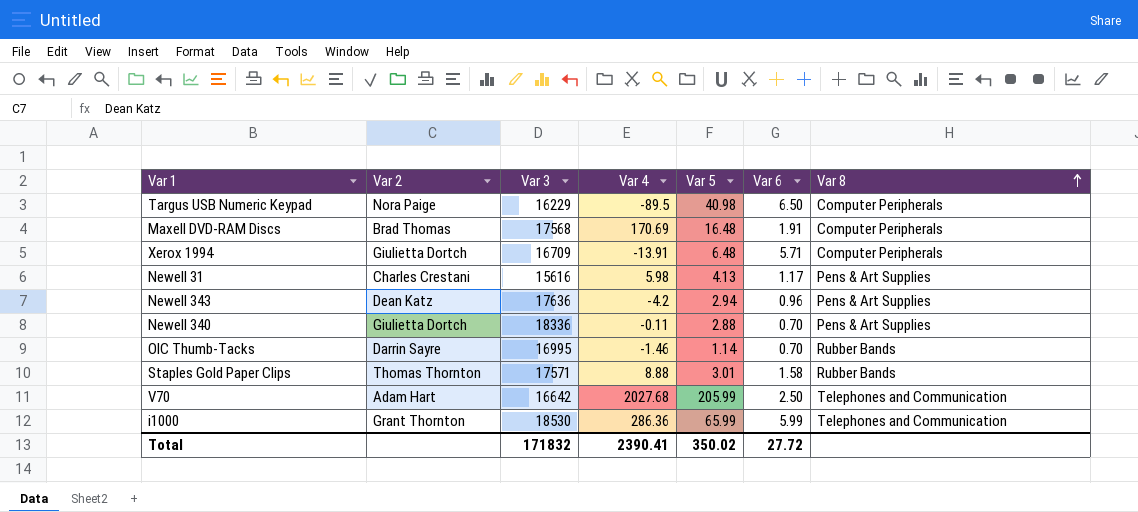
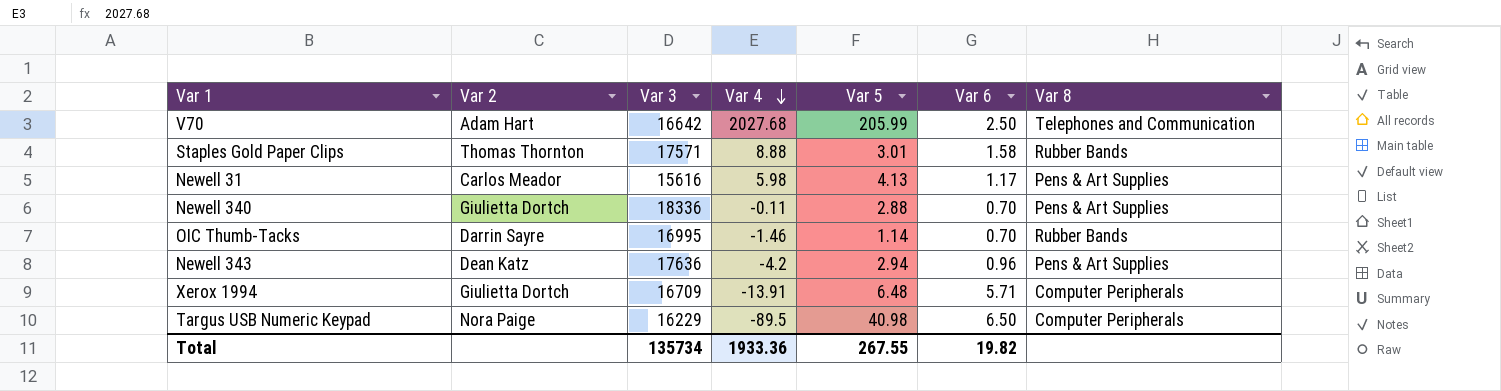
row order: Var 8 ascending -> Var 4 descending
row Maxell DVD-RAM Discs: Brad Thomas | 17568 | 170.69 | 16.48 | 1.91 | Computer Peripherals -> none
row i1000: Grant Thornton | 18530 | 286.36 | 65.99 | 5.99 | Telephones and Communication -> none
Newell 31 | Var 2: Charles Crestani -> Carlos Meador
Total | Var 3: 171832 -> 135734
Total | Var 4: 2390.41 -> 1933.36
Total | Var 5: 350.02 -> 267.55
Total | Var 6: 27.72 -> 19.82

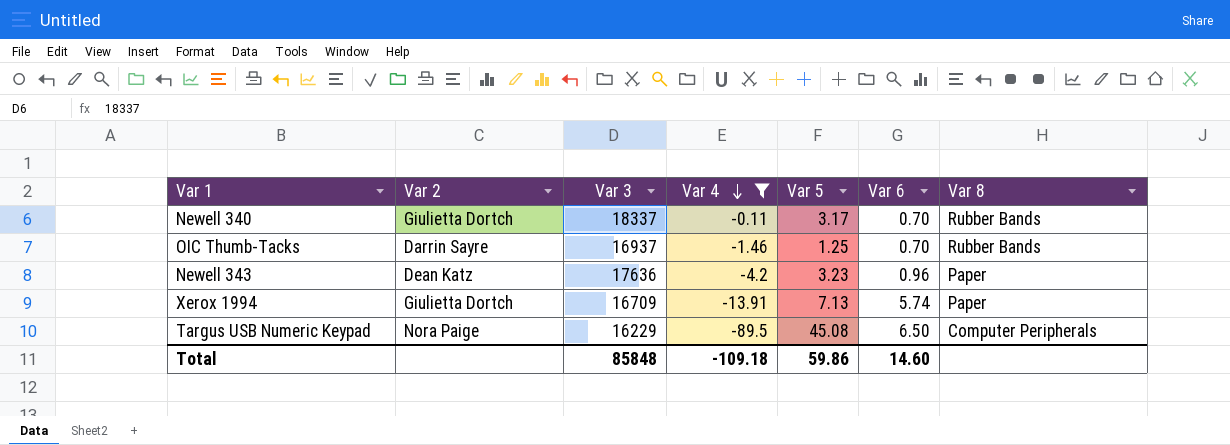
filter: none -> Var 4 <= -0.11
Newell 340 | Var 3: 18336 -> 18337
Newell 340 | Var 5: 2.88 -> 3.17
Newell 340 | Var 8: Pens & Art Supplies -> Rubber Bands
OIC Thumb-Tacks | Var 3: 16995 -> 16937
OIC Thumb-Tacks | Var 5: 1.14 -> 1.25
Newell 343 | Var 5: 2.94 -> 3.23
Newell 343 | Var 8: Pens & Art Supplies -> Paper
Xerox 1994 | Var 5: 6.48 -> 7.13
Xerox 1994 | Var 6: 5.71 -> 5.74
Xerox 1994 | Var 8: Computer Peripherals -> Paper
Targus USB Numeric Keypad | Var 5: 40.98 -> 45.08
Total | Var 3: 135734 -> 85848
Total | Var 4: 1933.36 -> -109.18
Total | Var 5: 267.55 -> 59.86
Total | Var 6: 19.82 -> 14.60

